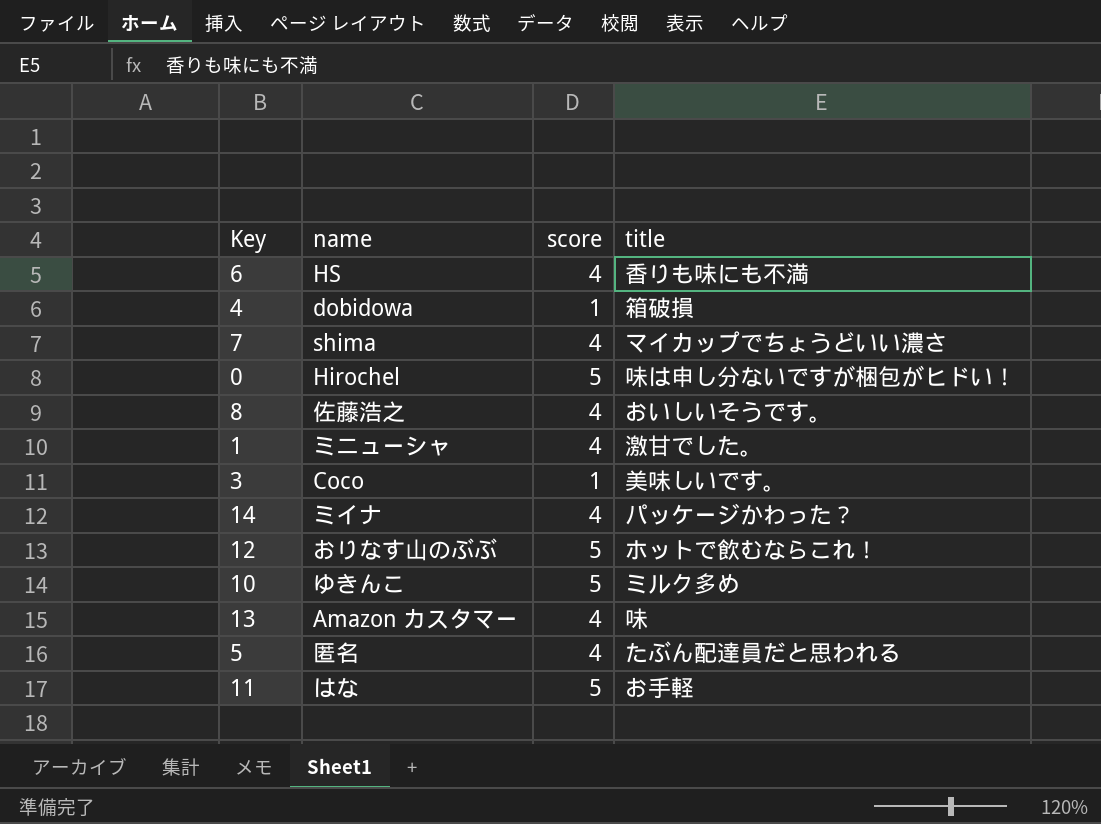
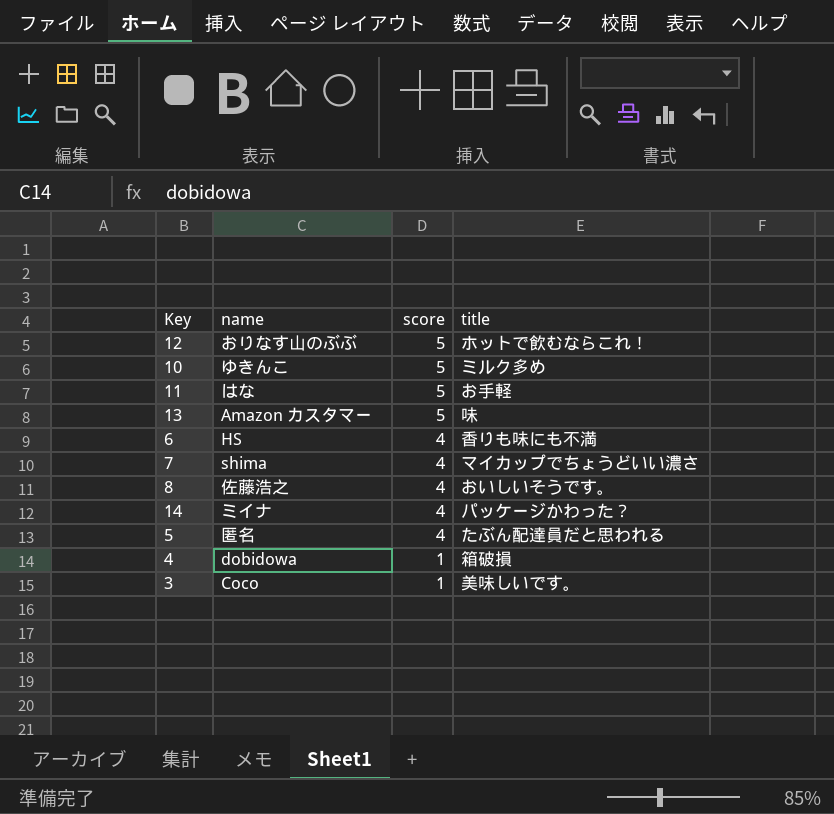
row order: none -> score descending
row 0: Hirochel | 5 | 味は申し分ないですが梱包がヒドい！ -> none
row 1: ミニューシャ | 4 | 激甘でした。 -> none
13 | score: 4 -> 5

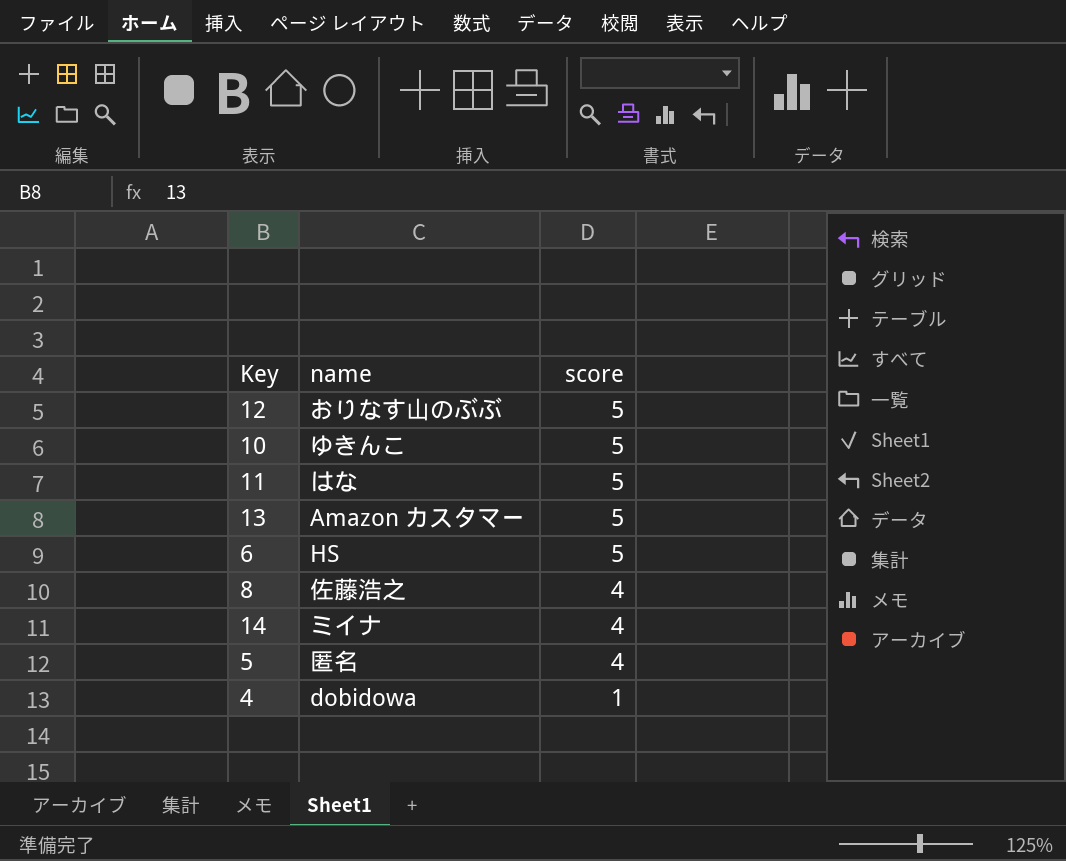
column title | position: 4 -> none
row 7: shima | 4 | マイカップでちょうどいい濃さ -> none
row 3: Coco | 1 | 美味しいです。 -> none
6 | score: 4 -> 5

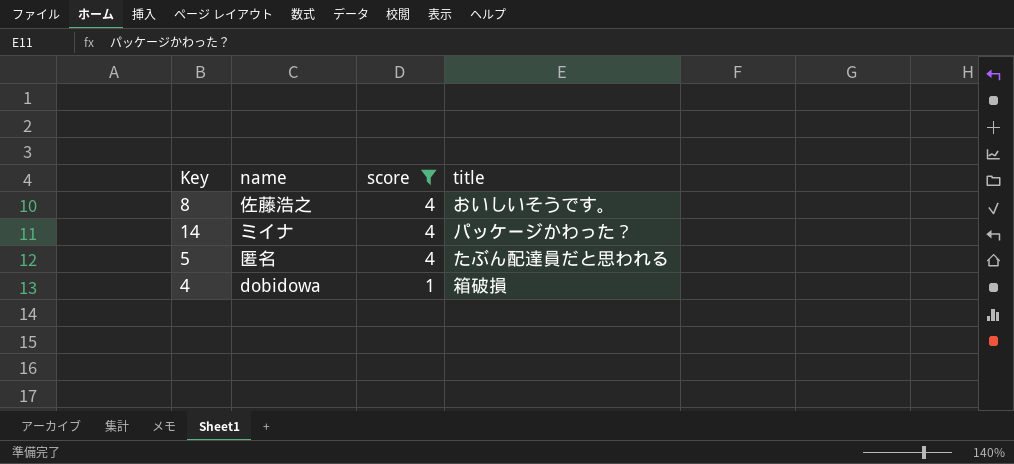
filter: none -> score != 5
column title | position: none -> 4

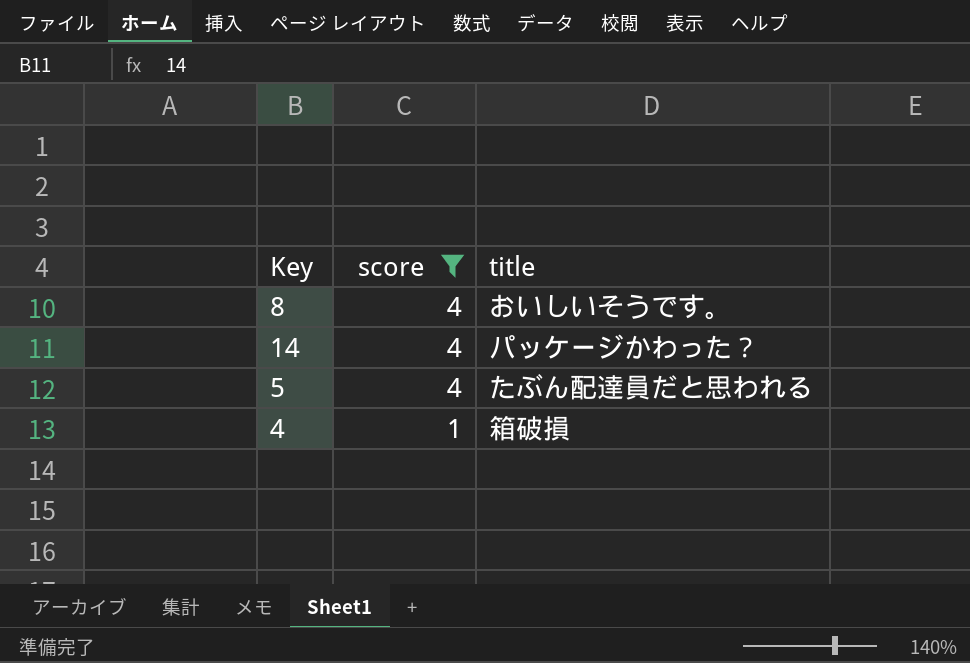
column name | position: 2 -> none

